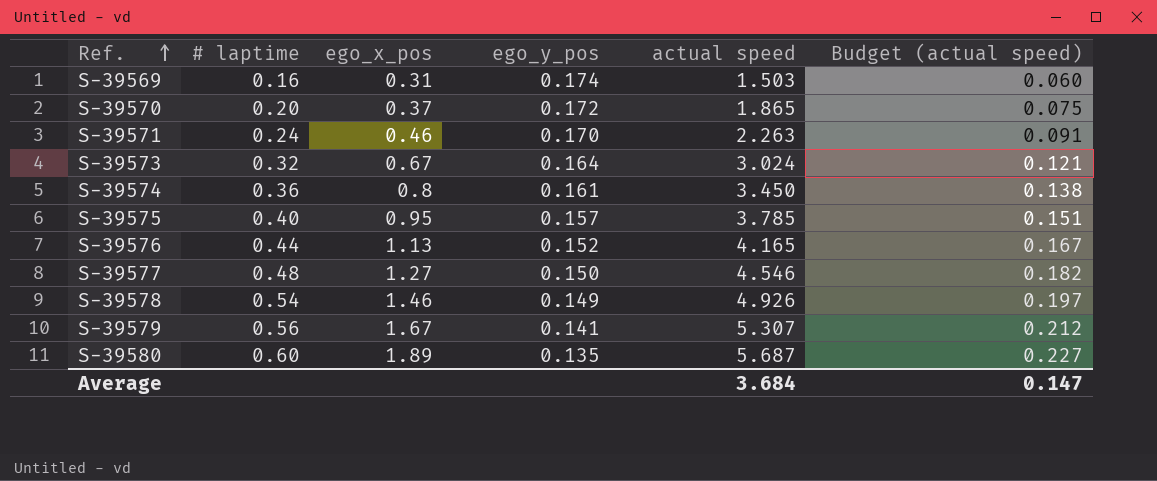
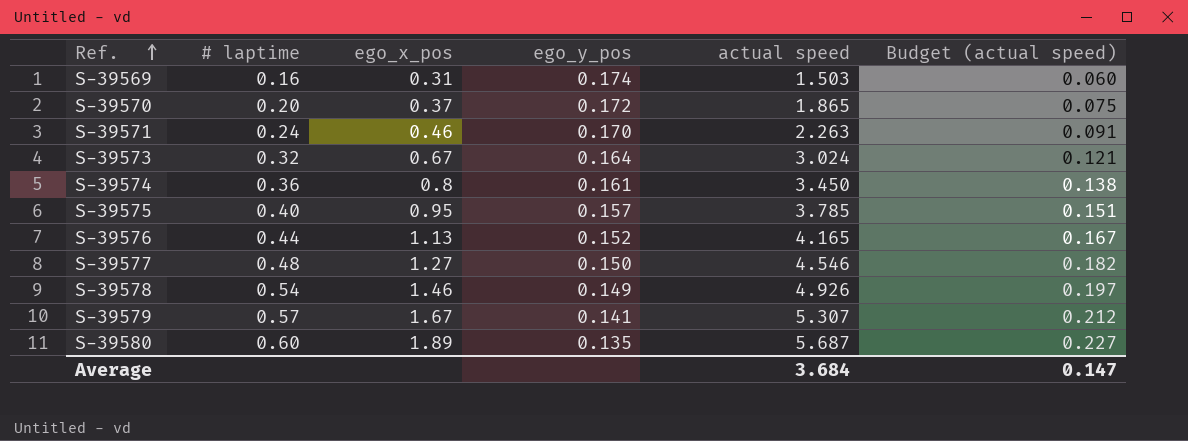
S-39579 | # laptime: 0.56 -> 0.57

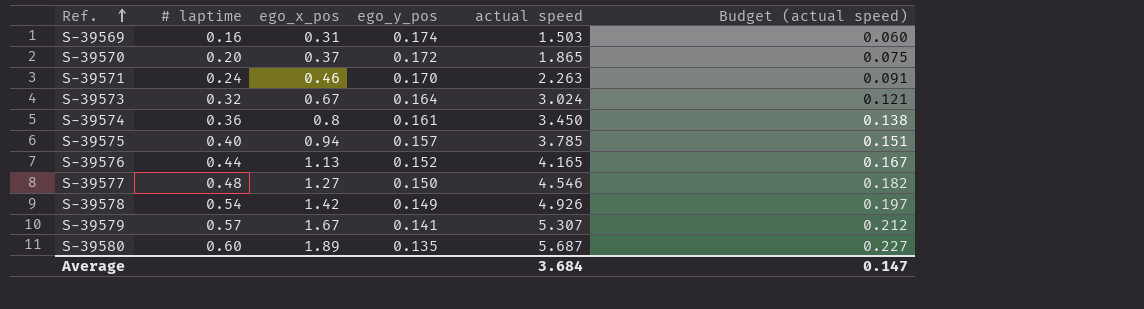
S-39575 | ego_x_pos: 0.95 -> 0.94
S-39578 | ego_x_pos: 1.46 -> 1.42

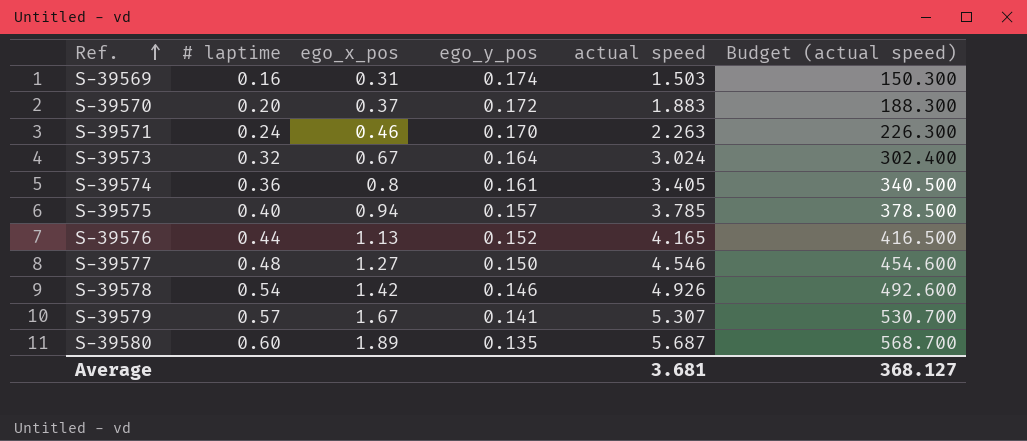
column Budget (actual speed) | formula: [actual speed] * 0.04 -> [actual speed] * 100
S-39570 | actual speed: 1.865 -> 1.883
S-39574 | actual speed: 3.450 -> 3.405
S-39578 | ego_y_pos: 0.149 -> 0.146
Average | actual speed: 3.684 -> 3.681
Average | Budget (actual speed): 0.147 -> 368.127

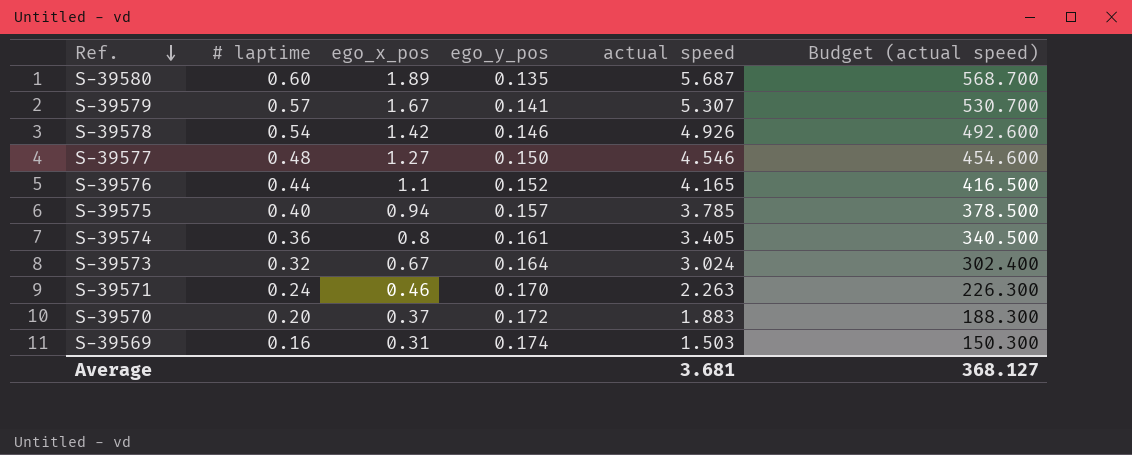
row order: Ref. ascending -> Ref. descending
S-39576 | ego_x_pos: 1.13 -> 1.1

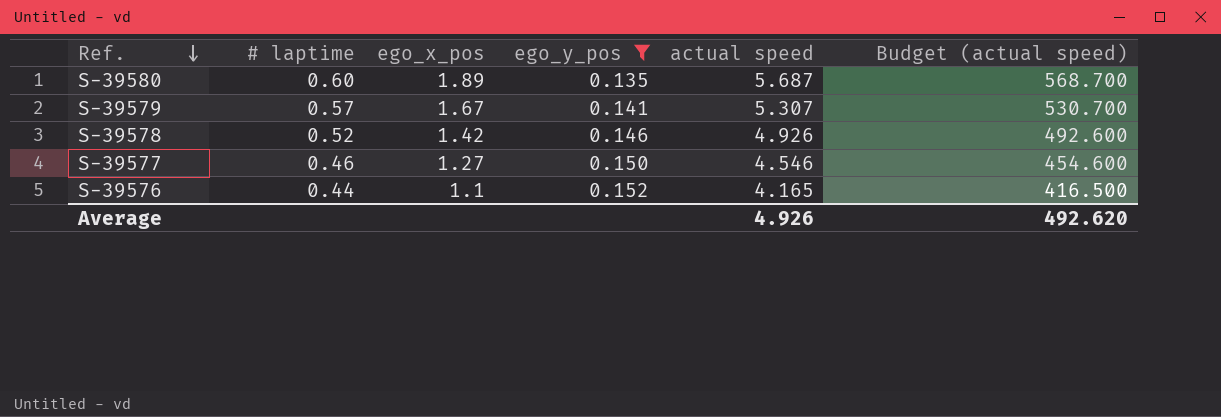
filter: none -> ego_y_pos <= 0.152
S-39578 | # laptime: 0.54 -> 0.52
S-39577 | # laptime: 0.48 -> 0.46
Average | actual speed: 3.681 -> 4.926
Average | Budget (actual speed): 368.127 -> 492.620

